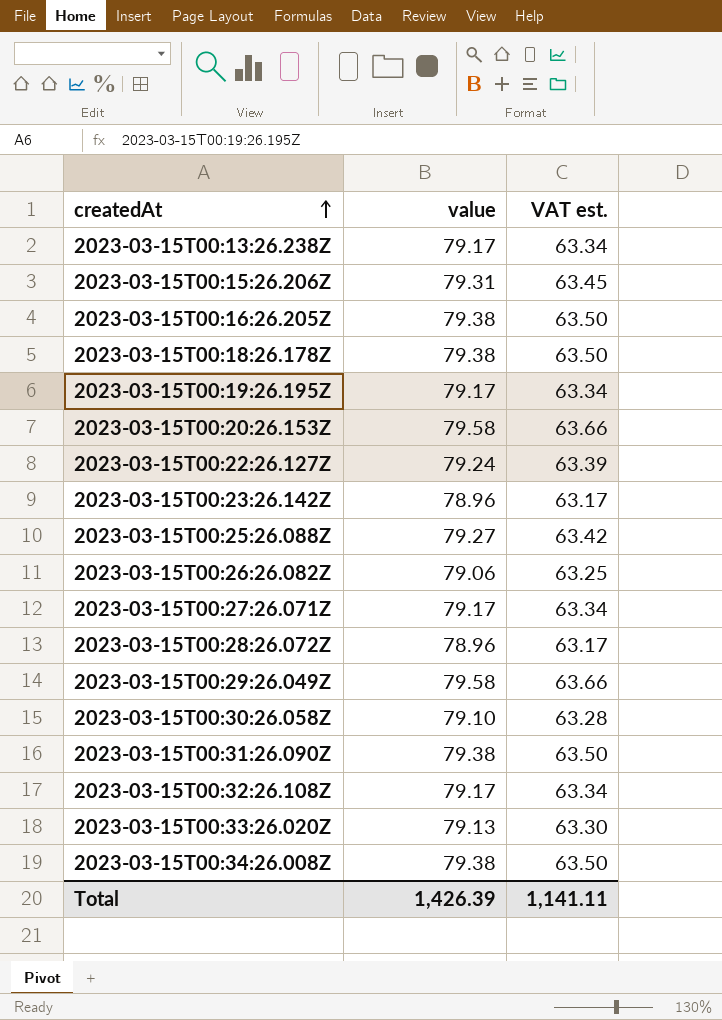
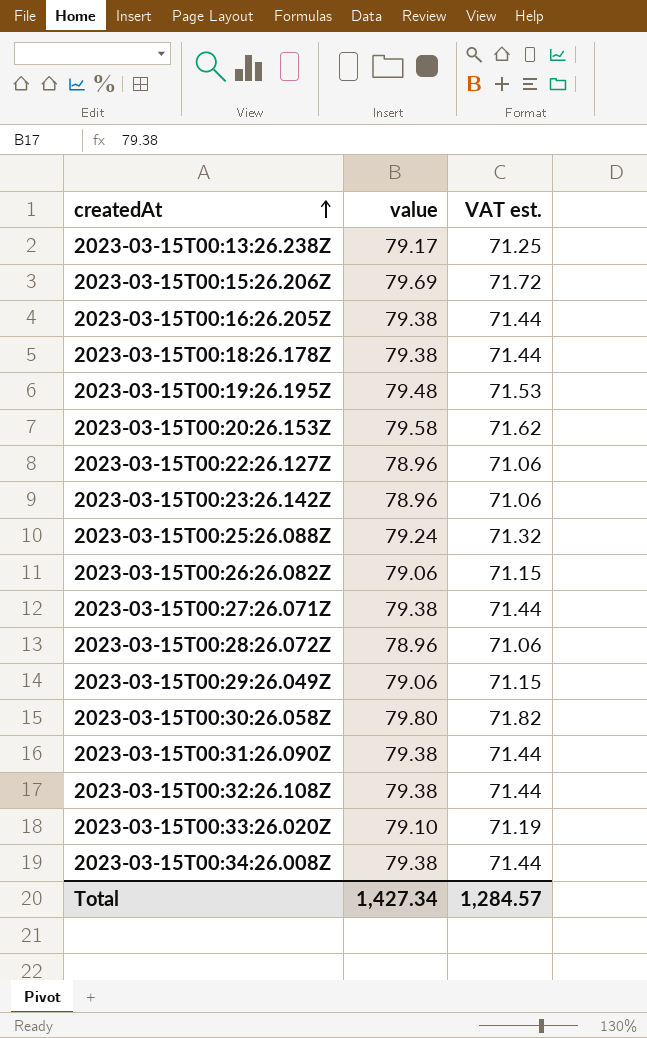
column VAT est. | formula: [value] * 0.8 -> [value] * 0.9
2023-03-15T00:15:26.206Z | value: 79.31 -> 79.69
2023-03-15T00:19:26.195Z | value: 79.17 -> 79.48
2023-03-15T00:22:26.127Z | value: 79.24 -> 78.96
2023-03-15T00:25:26.088Z | value: 79.27 -> 79.24
2023-03-15T00:27:26.071Z | value: 79.17 -> 79.38
2023-03-15T00:29:26.049Z | value: 79.58 -> 79.06
2023-03-15T00:30:26.058Z | value: 79.10 -> 79.80
2023-03-15T00:32:26.108Z | value: 79.17 -> 79.38
2023-03-15T00:33:26.020Z | value: 79.13 -> 79.10
Total | value: 1,426.39 -> 1,427.34
Total | VAT est.: 1,141.11 -> 1,284.57

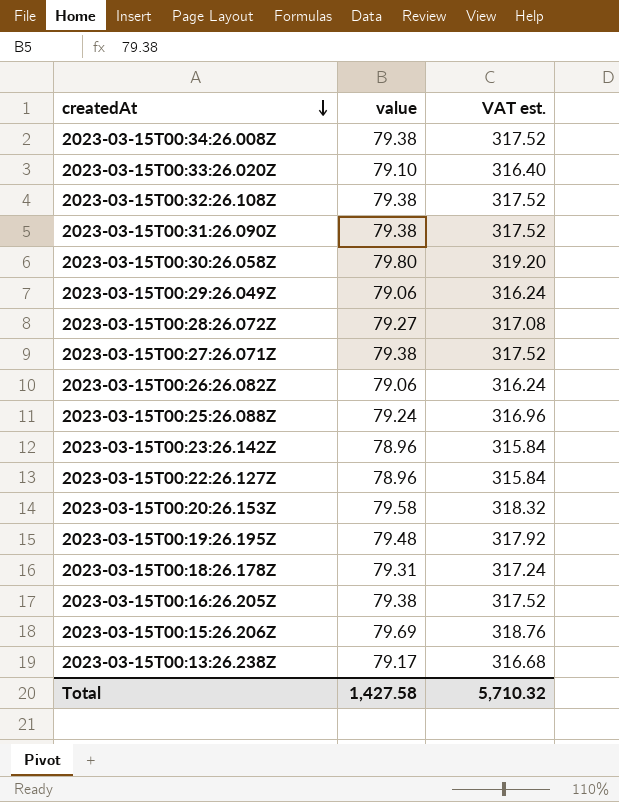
row order: createdAt ascending -> createdAt descending
column VAT est. | formula: [value] * 0.9 -> [value] * 4
2023-03-15T00:28:26.072Z | value: 78.96 -> 79.27
2023-03-15T00:18:26.178Z | value: 79.38 -> 79.31
Total | value: 1,427.34 -> 1,427.58
Total | VAT est.: 1,284.57 -> 5,710.32

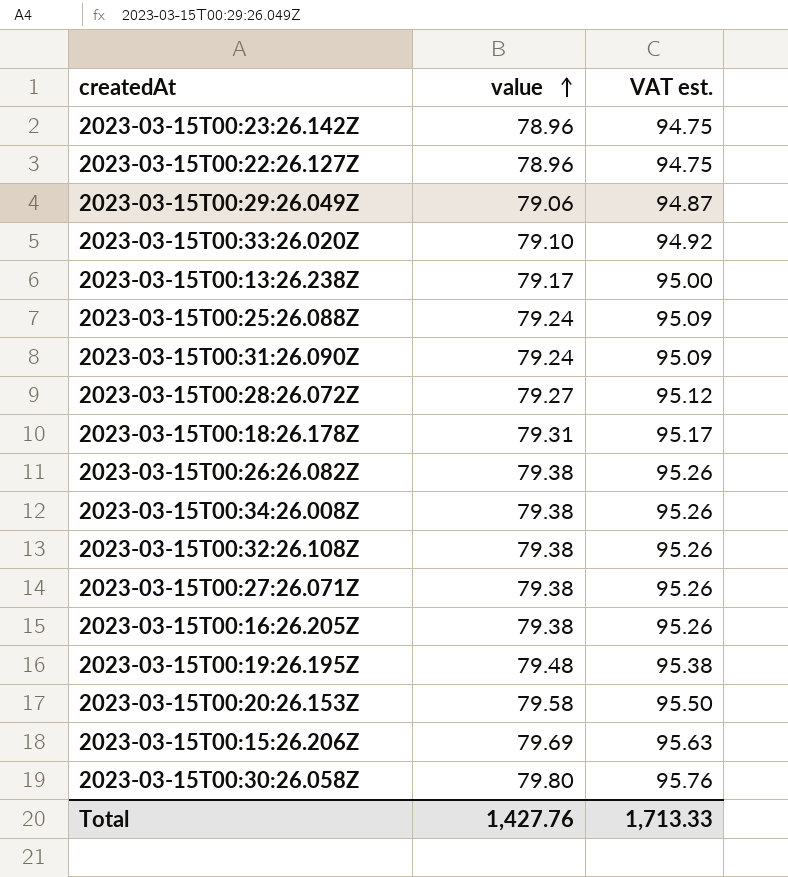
row order: createdAt descending -> value ascending
column VAT est. | formula: [value] * 4 -> [value] * 1.2
2023-03-15T00:31:26.090Z | value: 79.38 -> 79.24
2023-03-15T00:26:26.082Z | value: 79.06 -> 79.38
Total | value: 1,427.58 -> 1,427.76
Total | VAT est.: 5,710.32 -> 1,713.33

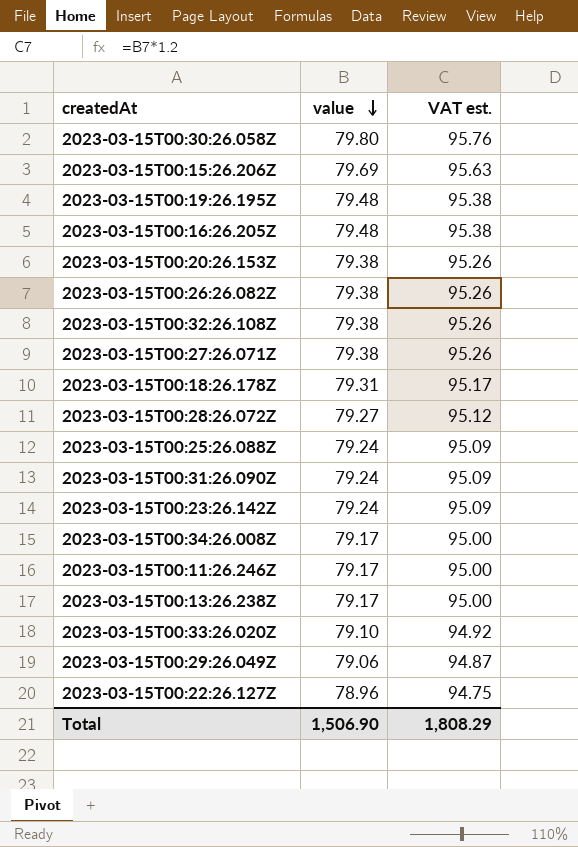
row order: value ascending -> value descending
2023-03-15T00:16:26.205Z | value: 79.38 -> 79.48
2023-03-15T00:16:26.205Z | VAT est.: 95.26 -> 95.38
2023-03-15T00:20:26.153Z | value: 79.58 -> 79.38
2023-03-15T00:20:26.153Z | VAT est.: 95.50 -> 95.26
2023-03-15T00:23:26.142Z | value: 78.96 -> 79.24
2023-03-15T00:23:26.142Z | VAT est.: 94.75 -> 95.09
2023-03-15T00:34:26.008Z | value: 79.38 -> 79.17
2023-03-15T00:34:26.008Z | VAT est.: 95.26 -> 95.00
row 2023-03-15T00:11:26.246Z: none -> 79.17 | 95.00
Total | value: 1,427.76 -> 1,506.90
Total | VAT est.: 1,713.33 -> 1,808.29

